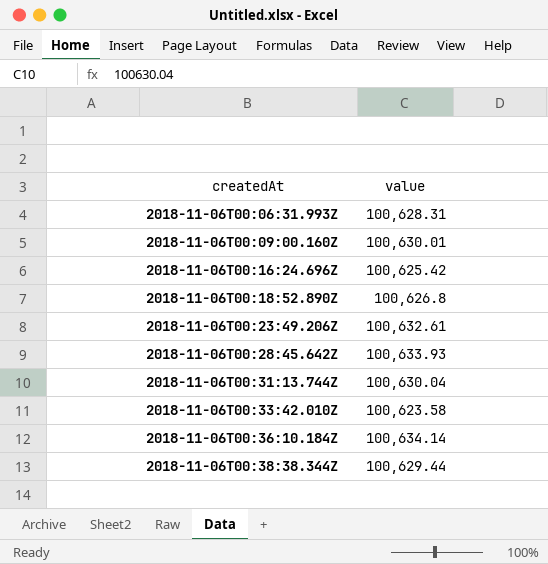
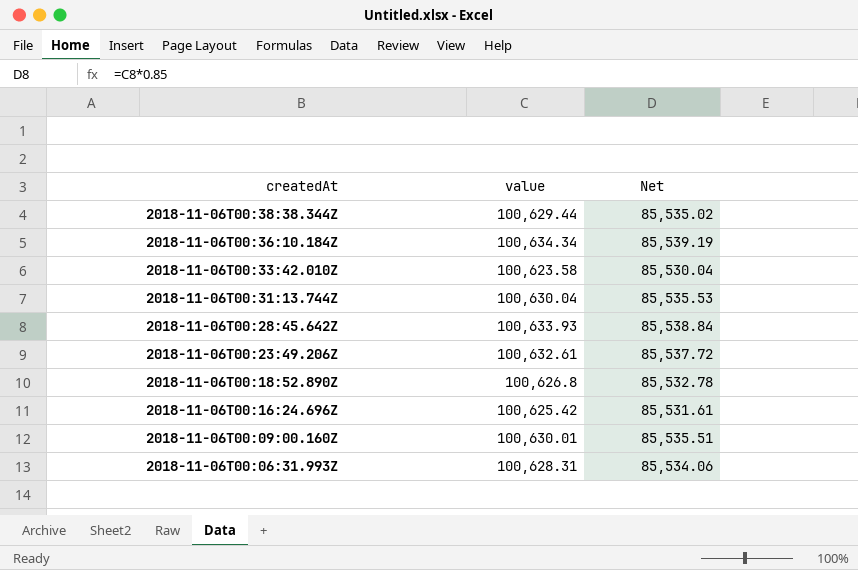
row order: createdAt ascending -> createdAt descending
column Net | formula: none -> [value] * 0.85
2018-11-06T00:36:10.184Z | value: 100,634.14 -> 100,634.34

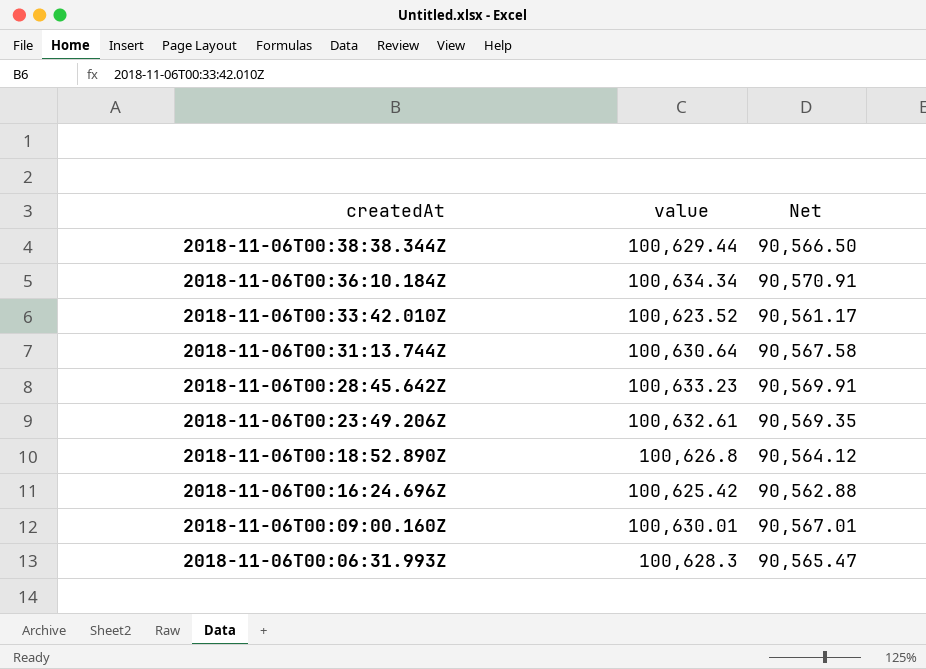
column Net | formula: [value] * 0.85 -> [value] * 0.9
2018-11-06T00:33:42.010Z | value: 100,623.58 -> 100,623.52
2018-11-06T00:31:13.744Z | value: 100,630.04 -> 100,630.64
2018-11-06T00:28:45.642Z | value: 100,633.93 -> 100,633.23
2018-11-06T00:06:31.993Z | value: 100,628.31 -> 100,628.3

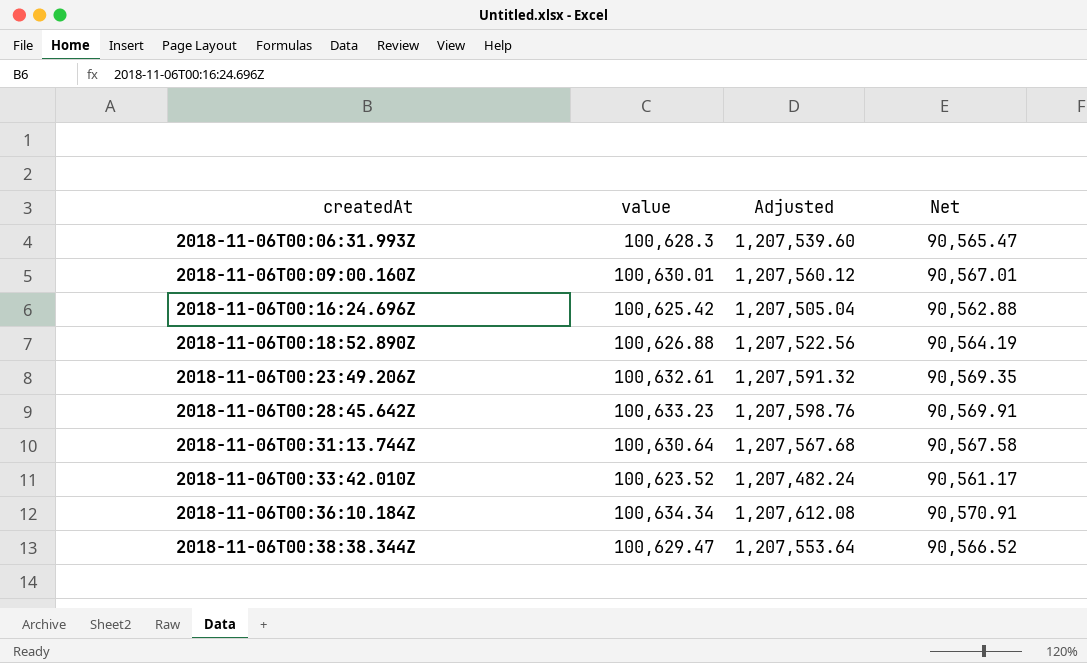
row order: createdAt descending -> createdAt ascending
column Adjusted | formula: none -> [value] * 12
2018-11-06T00:18:52.890Z | value: 100,626.8 -> 100,626.88
2018-11-06T00:18:52.890Z | Net: 90,564.12 -> 90,564.19
2018-11-06T00:38:38.344Z | value: 100,629.44 -> 100,629.47
2018-11-06T00:38:38.344Z | Net: 90,566.50 -> 90,566.52

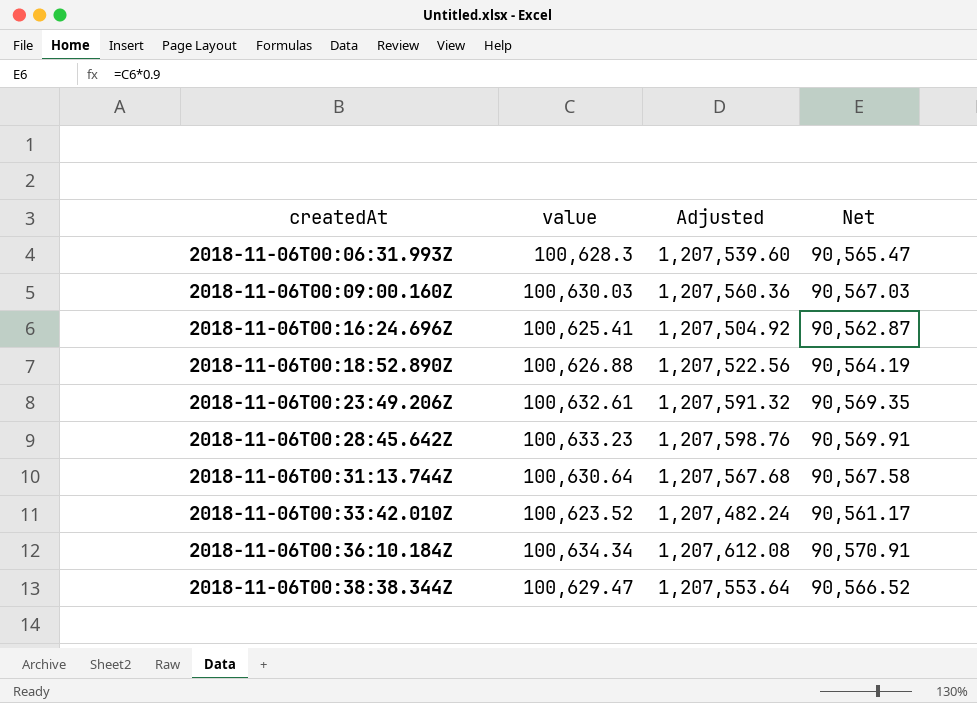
2018-11-06T00:09:00.160Z | value: 100,630.01 -> 100,630.03
2018-11-06T00:09:00.160Z | Adjusted: 1,207,560.12 -> 1,207,560.36
2018-11-06T00:09:00.160Z | Net: 90,567.01 -> 90,567.03
2018-11-06T00:16:24.696Z | value: 100,625.42 -> 100,625.41
2018-11-06T00:16:24.696Z | Adjusted: 1,207,505.04 -> 1,207,504.92
2018-11-06T00:16:24.696Z | Net: 90,562.88 -> 90,562.87

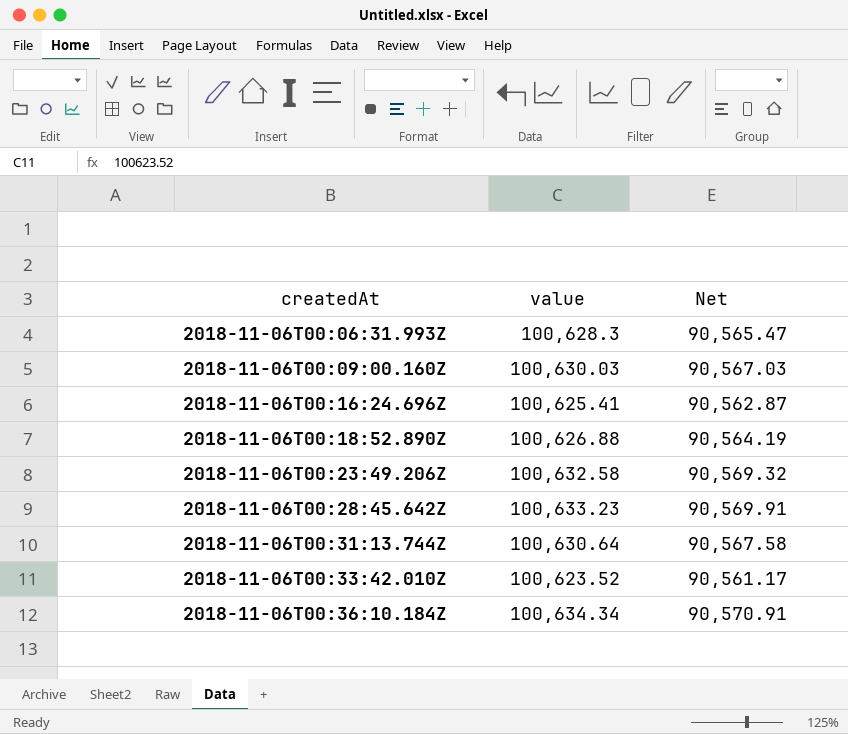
column Adjusted | formula: [value] * 12 -> none
row 2018-11-06T00:38:38.344Z: 100,629.47 | 1,207,553.64 | 90,566.52 -> none
2018-11-06T00:23:49.206Z | value: 100,632.61 -> 100,632.58
2018-11-06T00:23:49.206Z | Net: 90,569.35 -> 90,569.32

